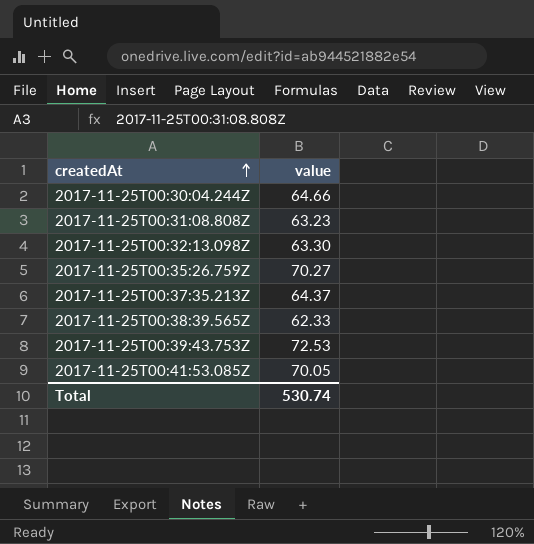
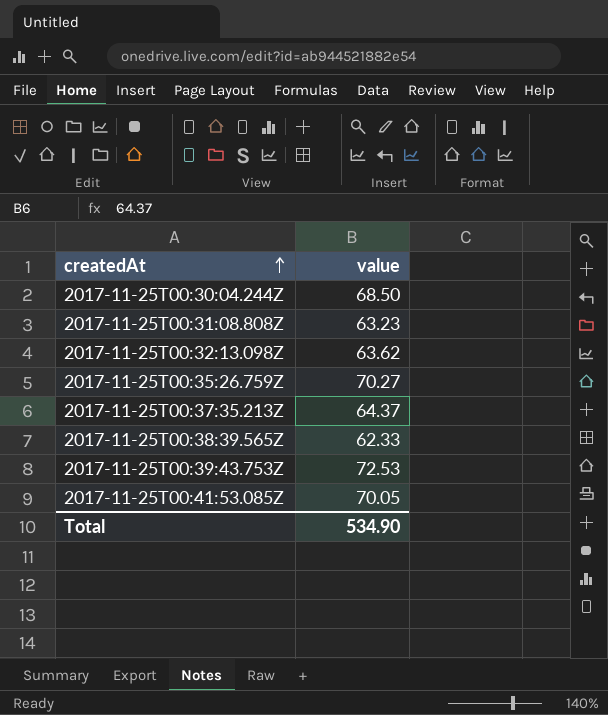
2017-11-25T00:30:04.244Z | value: 64.66 -> 68.50
2017-11-25T00:32:13.098Z | value: 63.30 -> 63.62
Total | value: 530.74 -> 534.90

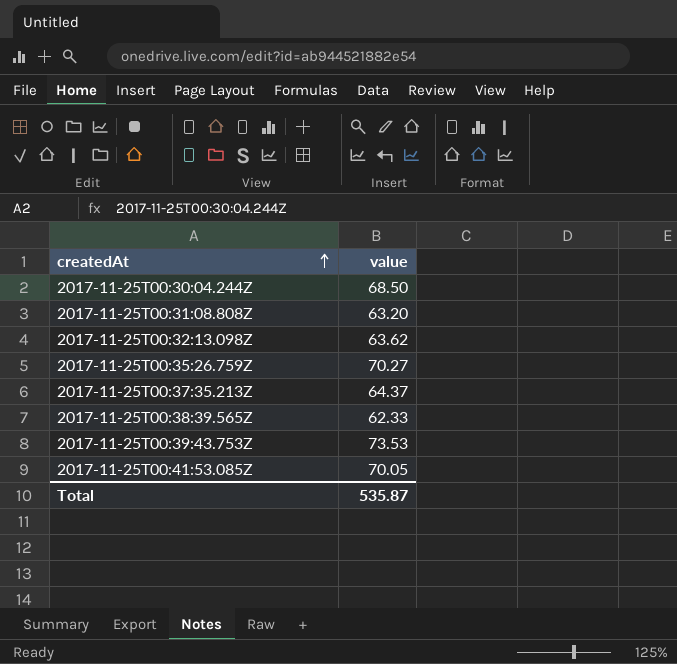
2017-11-25T00:31:08.808Z | value: 63.23 -> 63.20
2017-11-25T00:39:43.753Z | value: 72.53 -> 73.53
Total | value: 534.90 -> 535.87

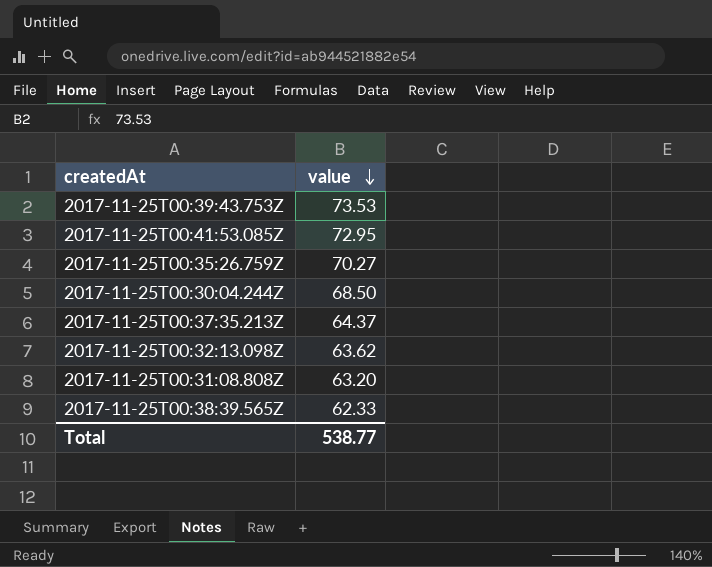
row order: createdAt ascending -> value descending
2017-11-25T00:41:53.085Z | value: 70.05 -> 72.95
Total | value: 535.87 -> 538.77

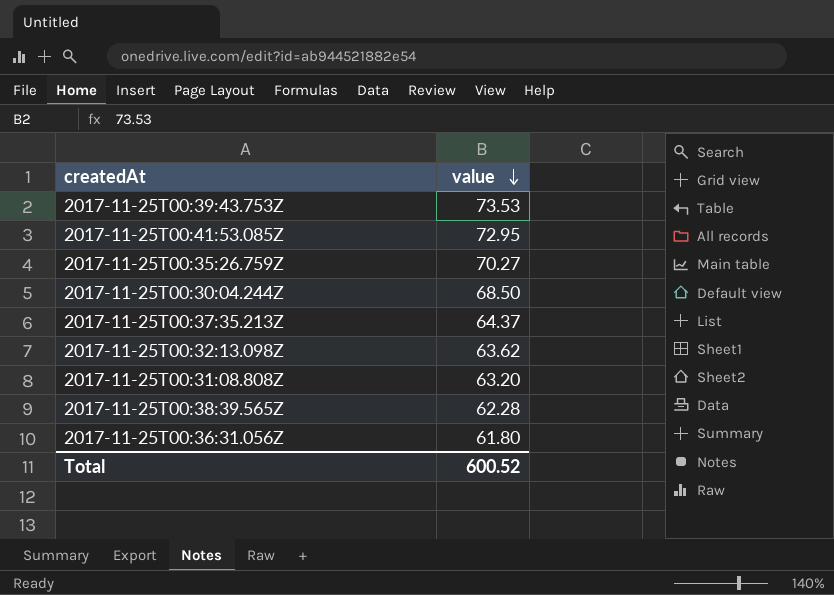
2017-11-25T00:38:39.565Z | value: 62.33 -> 62.28
row 2017-11-25T00:36:31.056Z: none -> 61.80
Total | value: 538.77 -> 600.52

